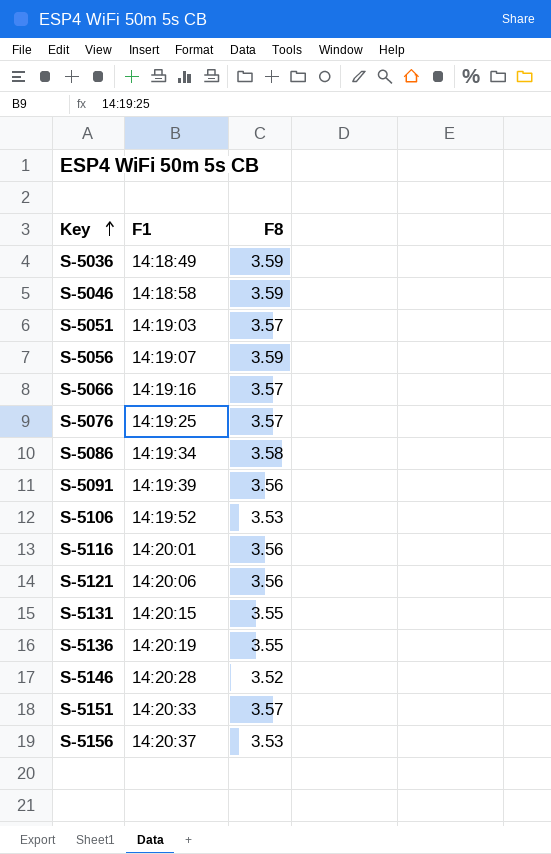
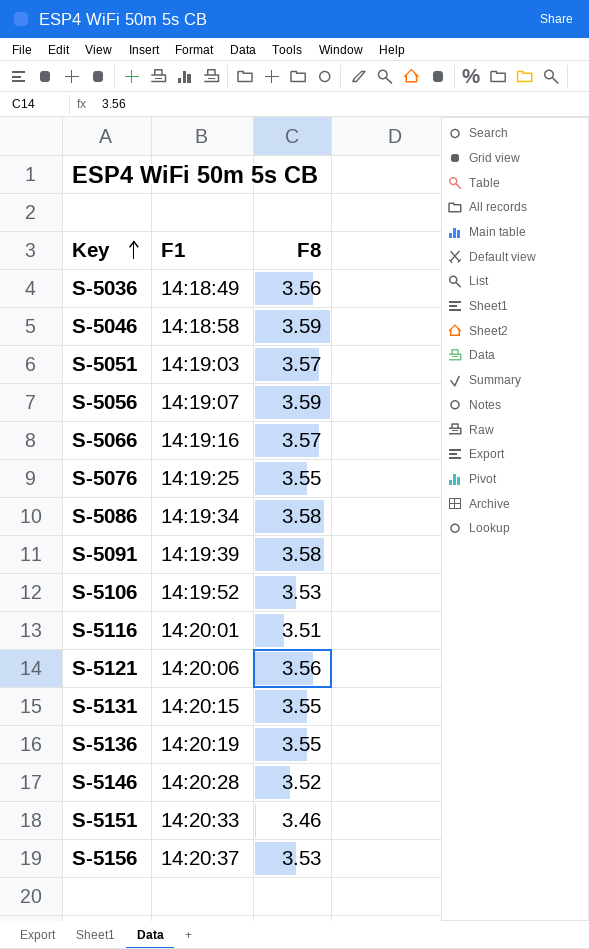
S-5036 | F8: 3.59 -> 3.56
S-5076 | F8: 3.57 -> 3.55
S-5091 | F8: 3.56 -> 3.58
S-5116 | F8: 3.56 -> 3.51
S-5151 | F8: 3.57 -> 3.46

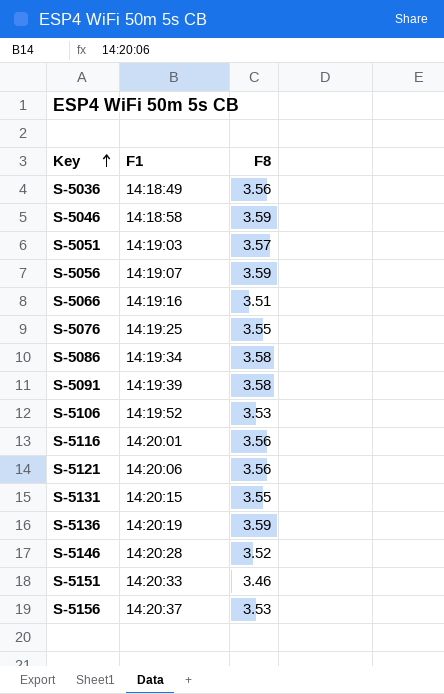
S-5066 | F8: 3.57 -> 3.51
S-5116 | F8: 3.51 -> 3.56
S-5136 | F8: 3.55 -> 3.59

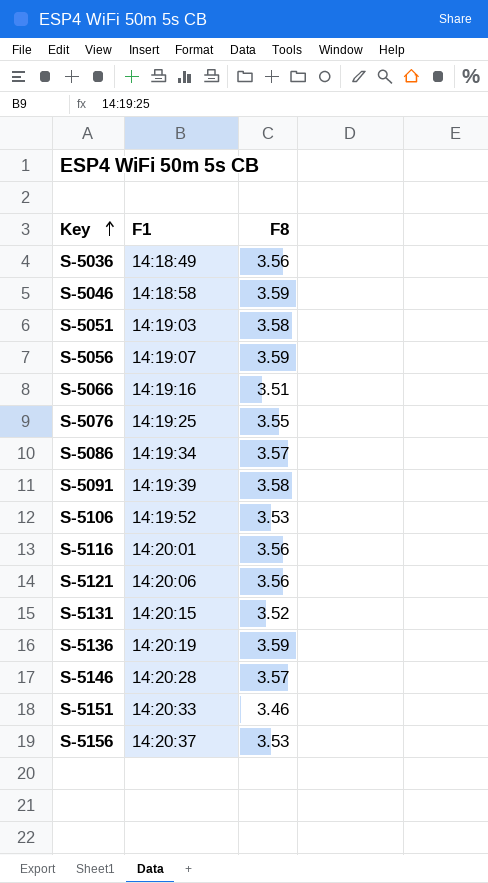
S-5051 | F8: 3.57 -> 3.58
S-5086 | F8: 3.58 -> 3.57
S-5131 | F8: 3.55 -> 3.52
S-5146 | F8: 3.52 -> 3.57

